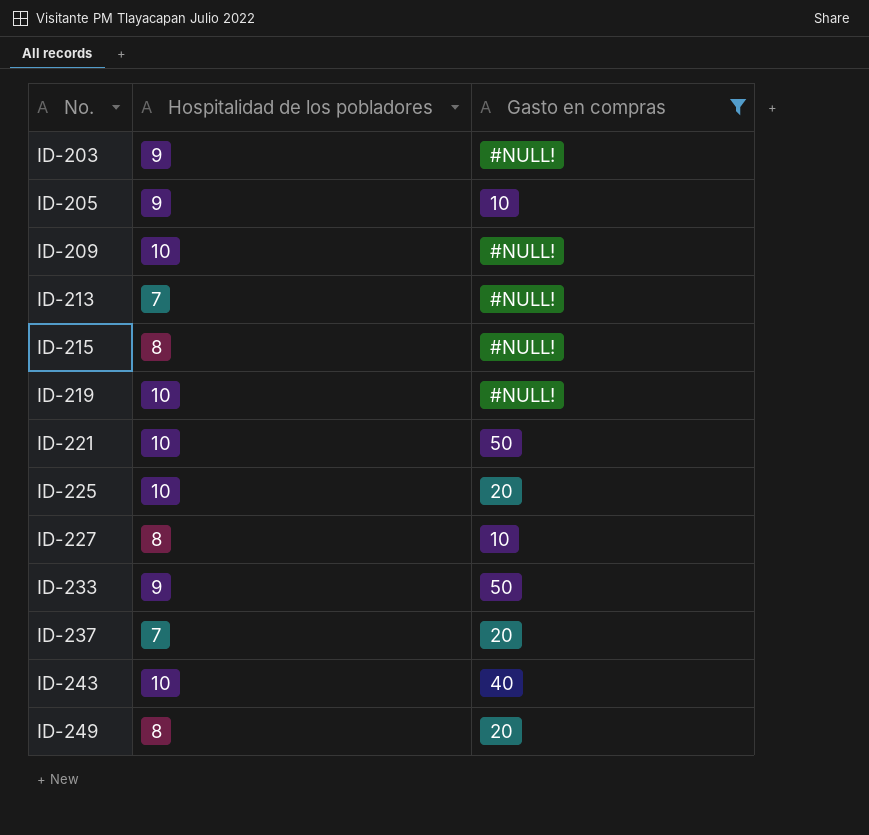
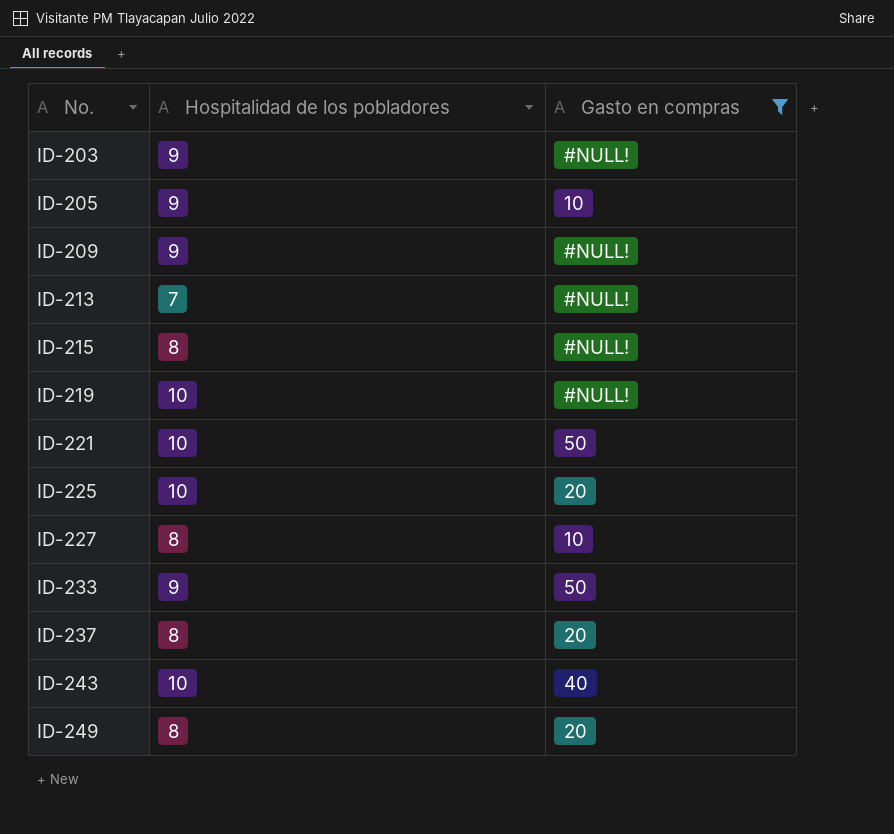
ID-209 | Hospitalidad de los pobladores: 10 -> 9
ID-237 | Hospitalidad de los pobladores: 7 -> 8

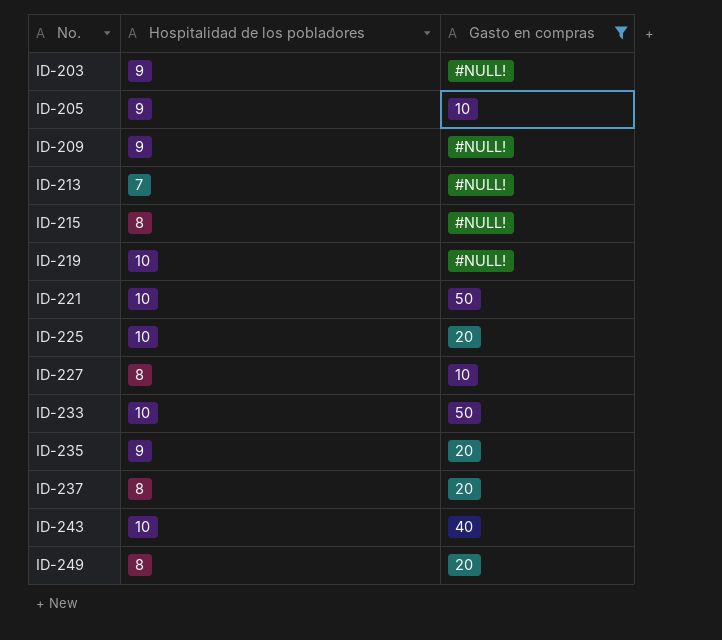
ID-233 | Hospitalidad de los pobladores: 9 -> 10
row ID-235: none -> 9 | 20

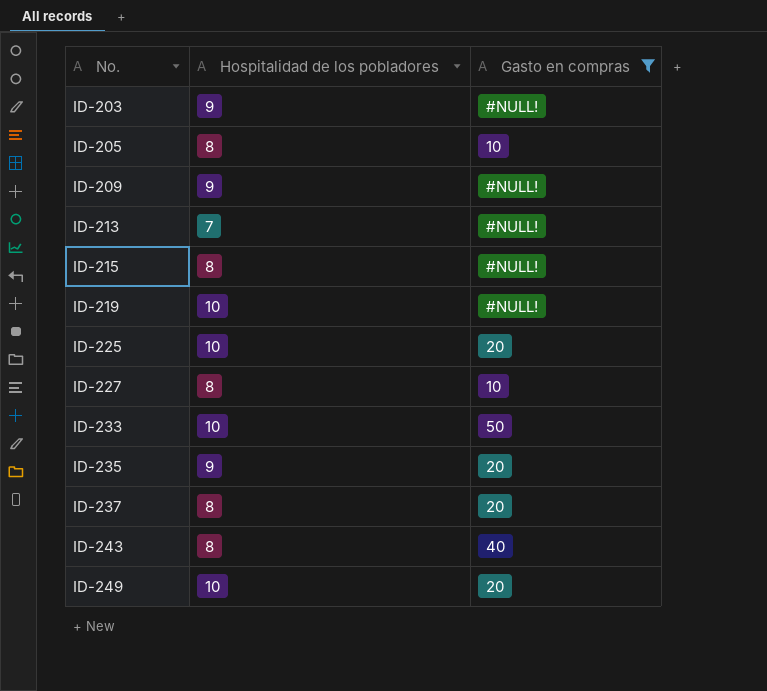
row ID-221: 10 | 50 -> none
ID-205 | Hospitalidad de los pobladores: 9 -> 8
ID-243 | Hospitalidad de los pobladores: 10 -> 8
ID-249 | Hospitalidad de los pobladores: 8 -> 10

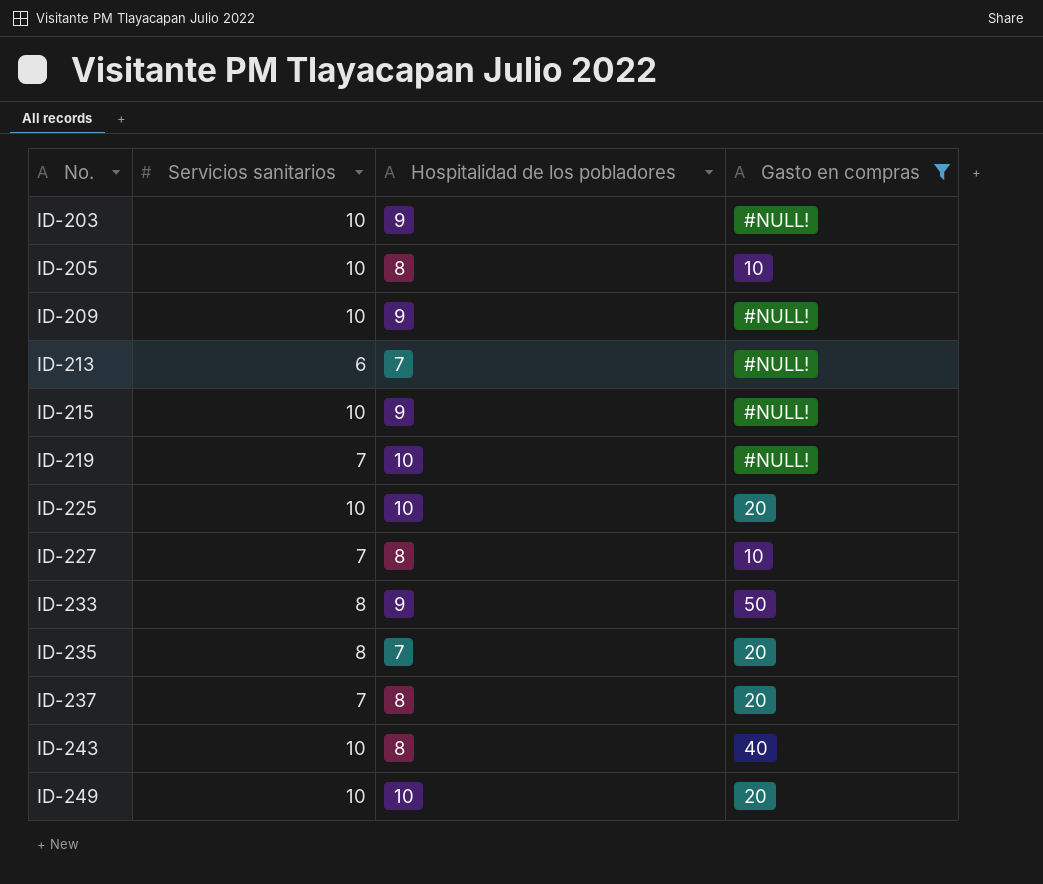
column Servicios sanitarios | position: none -> 2
ID-215 | Hospitalidad de los pobladores: 8 -> 9
ID-233 | Hospitalidad de los pobladores: 10 -> 9
ID-235 | Hospitalidad de los pobladores: 9 -> 7

